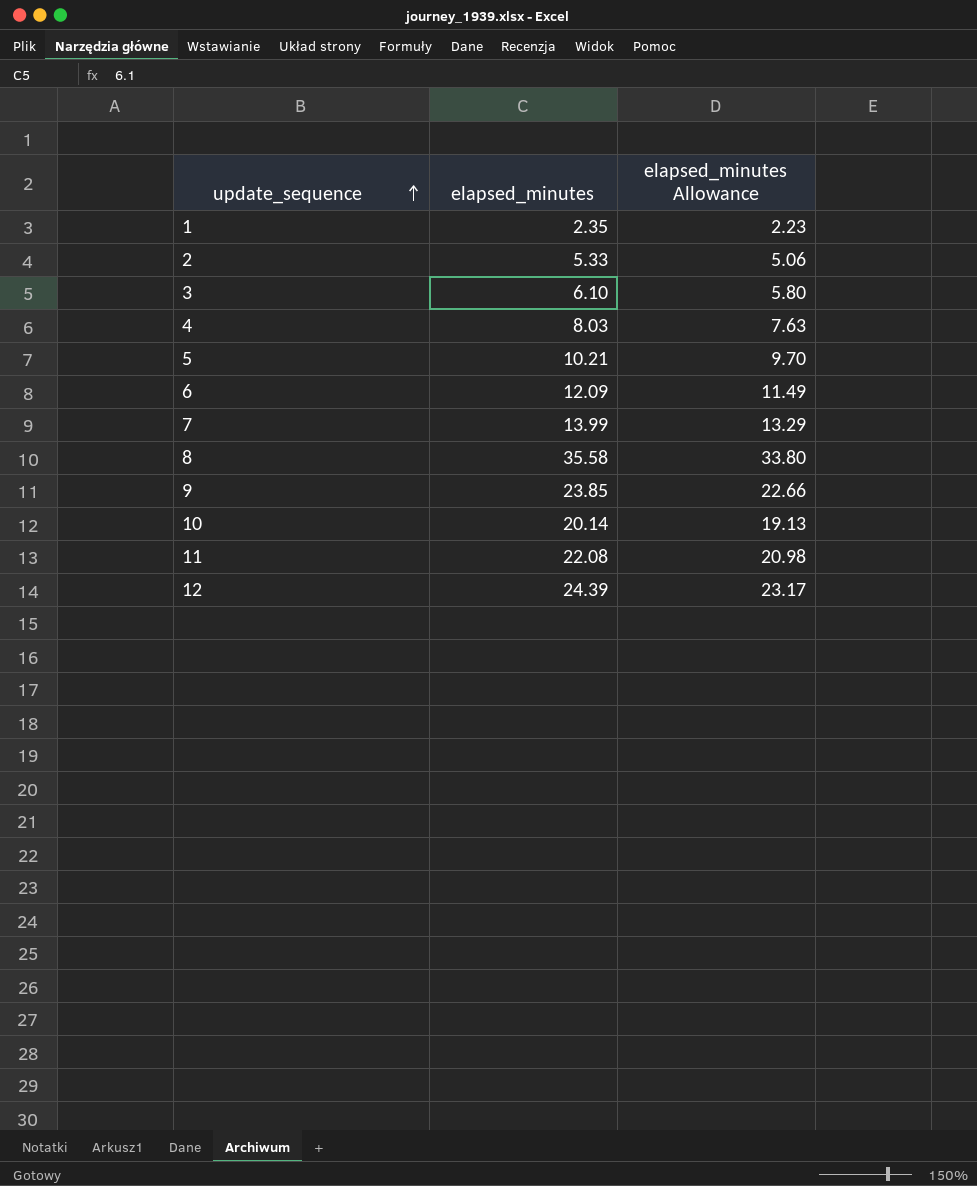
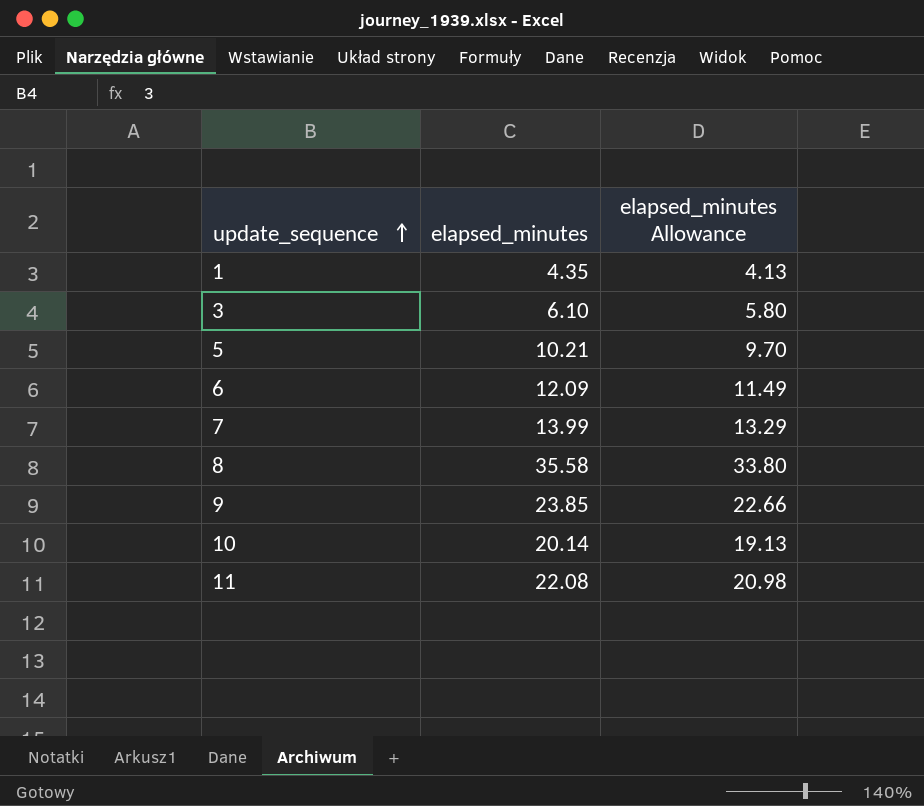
row 2: 5.33 | 5.06 -> none
row 4: 8.03 | 7.63 -> none
row 12: 24.39 | 23.17 -> none
1 | elapsed_minutes: 2.35 -> 4.35
1 | elapsed_minutes Allowance: 2.23 -> 4.13

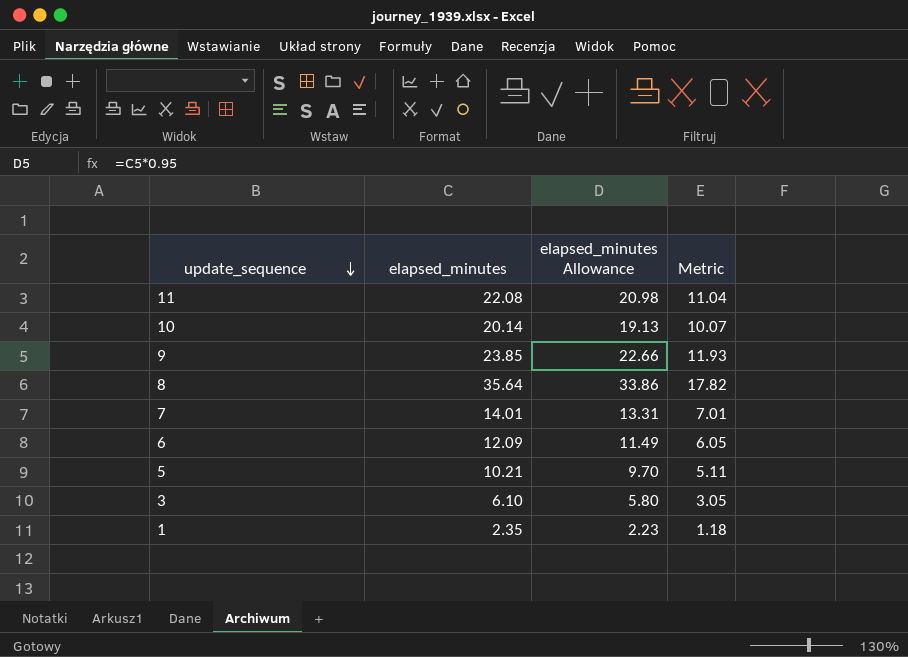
row order: update_sequence ascending -> update_sequence descending
column Metric | formula: none -> [elapsed_minutes] * 0.5
8 | elapsed_minutes: 35.58 -> 35.64
8 | elapsed_minutes Allowance: 33.80 -> 33.86
7 | elapsed_minutes: 13.99 -> 14.01
7 | elapsed_minutes Allowance: 13.29 -> 13.31
1 | elapsed_minutes: 4.35 -> 2.35
1 | elapsed_minutes Allowance: 4.13 -> 2.23

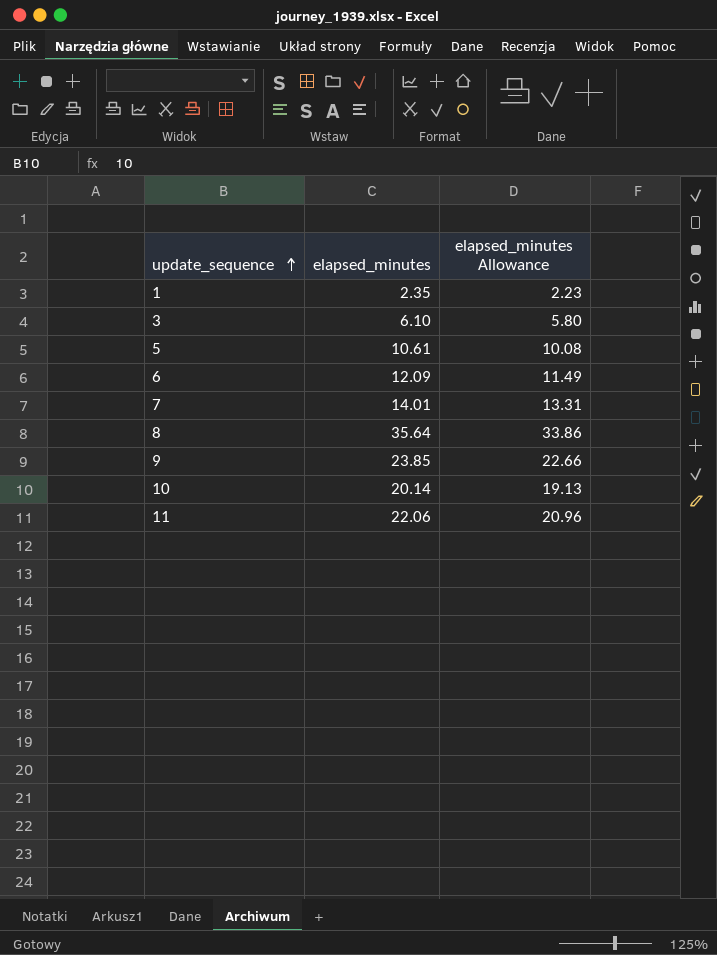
row order: update_sequence descending -> update_sequence ascending
column Metric | formula: [elapsed_minutes] * 0.5 -> none
5 | elapsed_minutes: 10.21 -> 10.61
5 | elapsed_minutes Allowance: 9.70 -> 10.08
11 | elapsed_minutes: 22.08 -> 22.06
11 | elapsed_minutes Allowance: 20.98 -> 20.96

